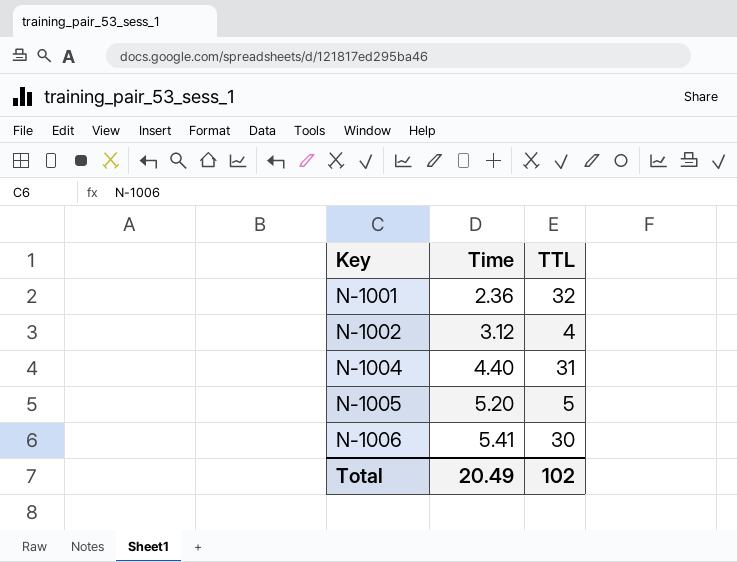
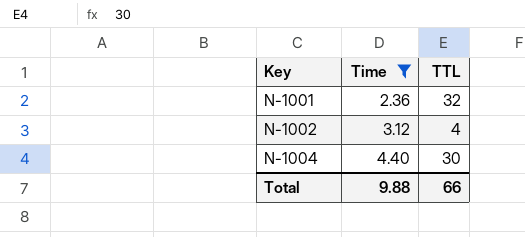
filter: none -> Time <= 4.40
N-1004 | TTL: 31 -> 30
Total | Time: 20.49 -> 9.88
Total | TTL: 102 -> 66

